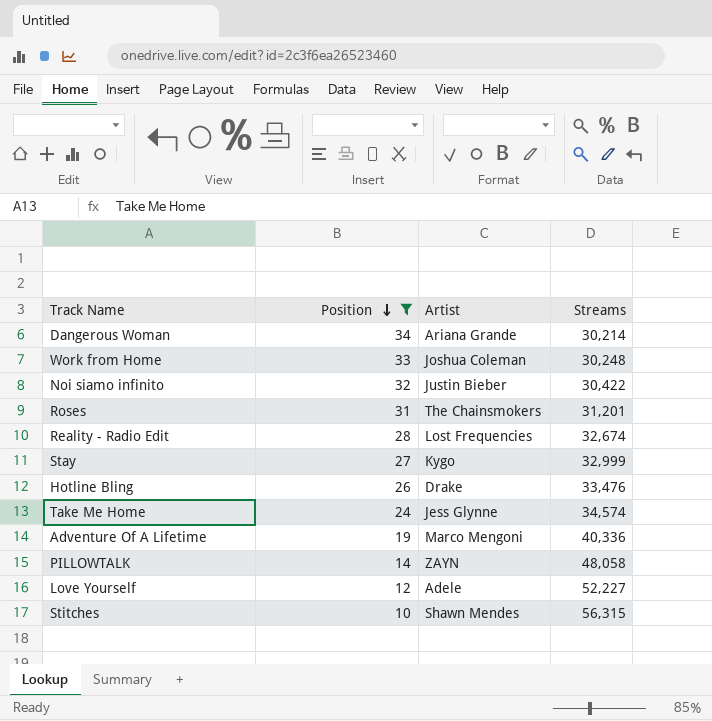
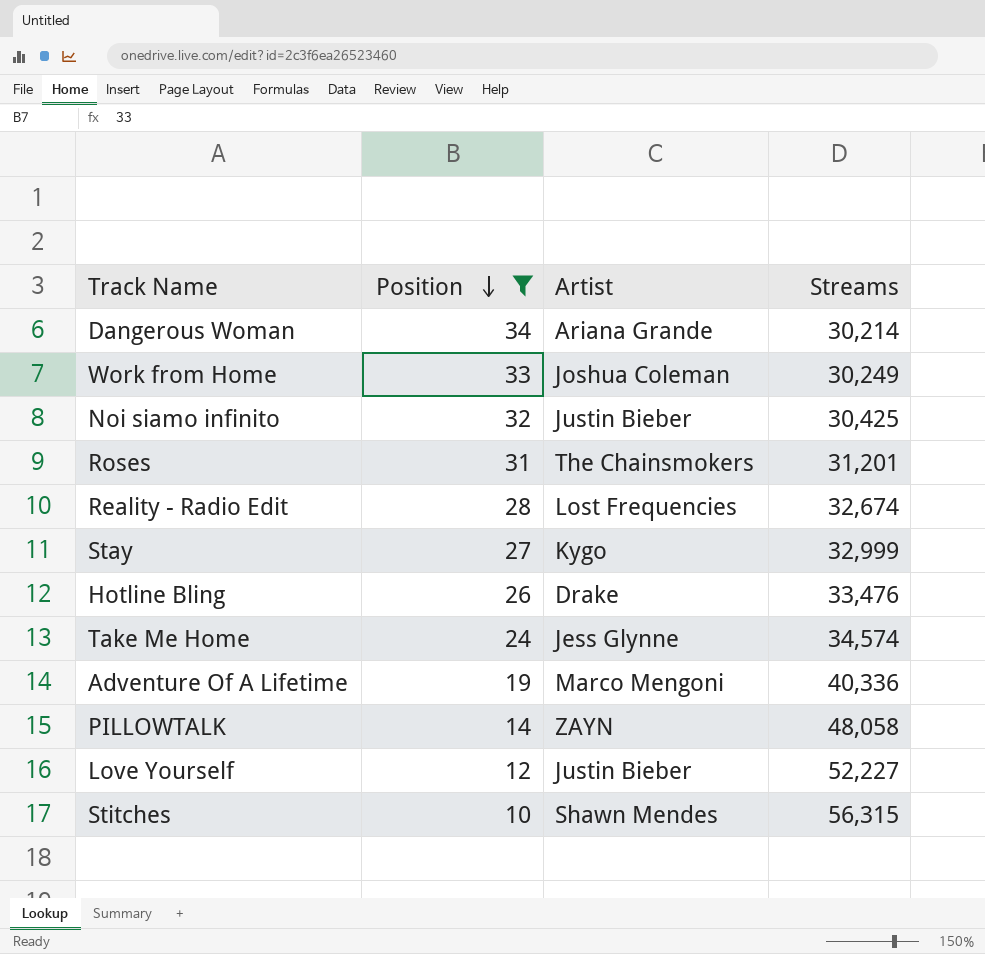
Work from Home | Streams: 30,248 -> 30,249
Noi siamo infinito | Streams: 30,422 -> 30,425
Love Yourself | Artist: Adele -> Justin Bieber

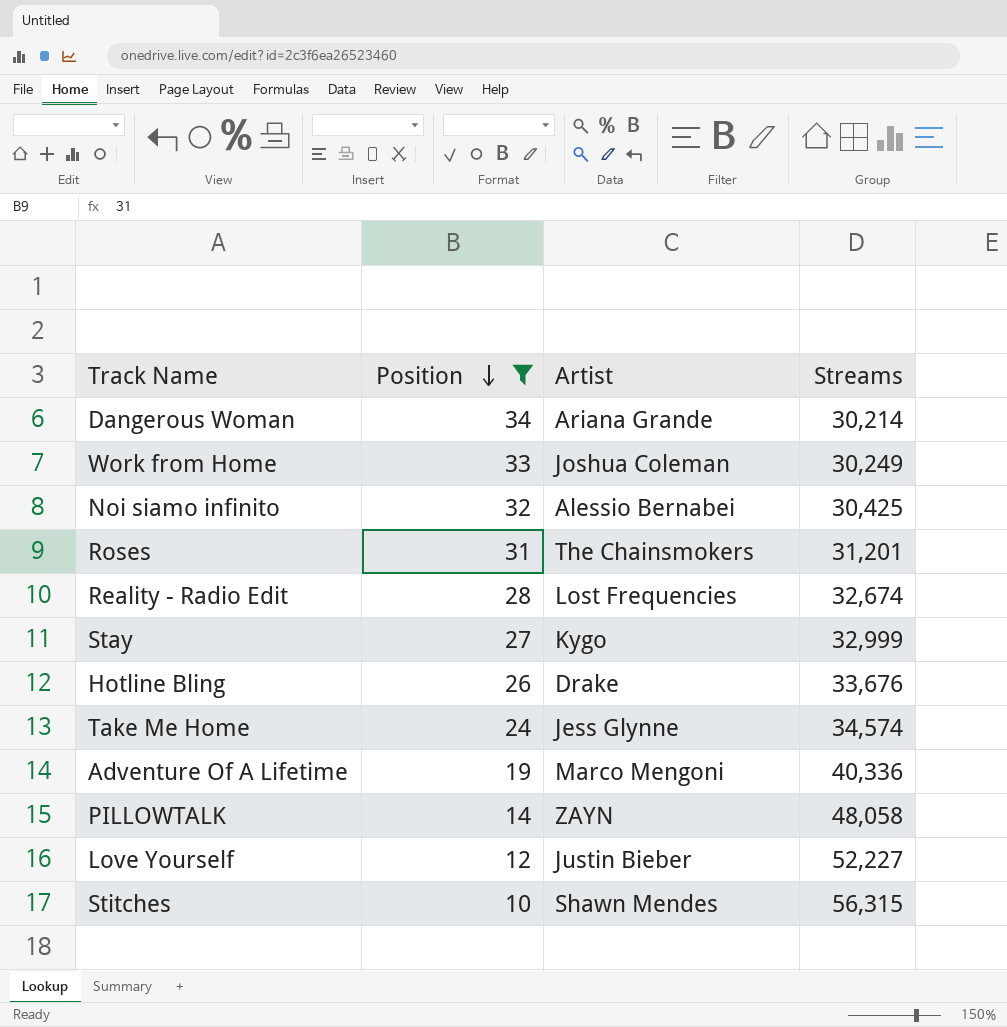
Noi siamo infinito | Artist: Justin Bieber -> Alessio Bernabei
Hotline Bling | Streams: 33,476 -> 33,676

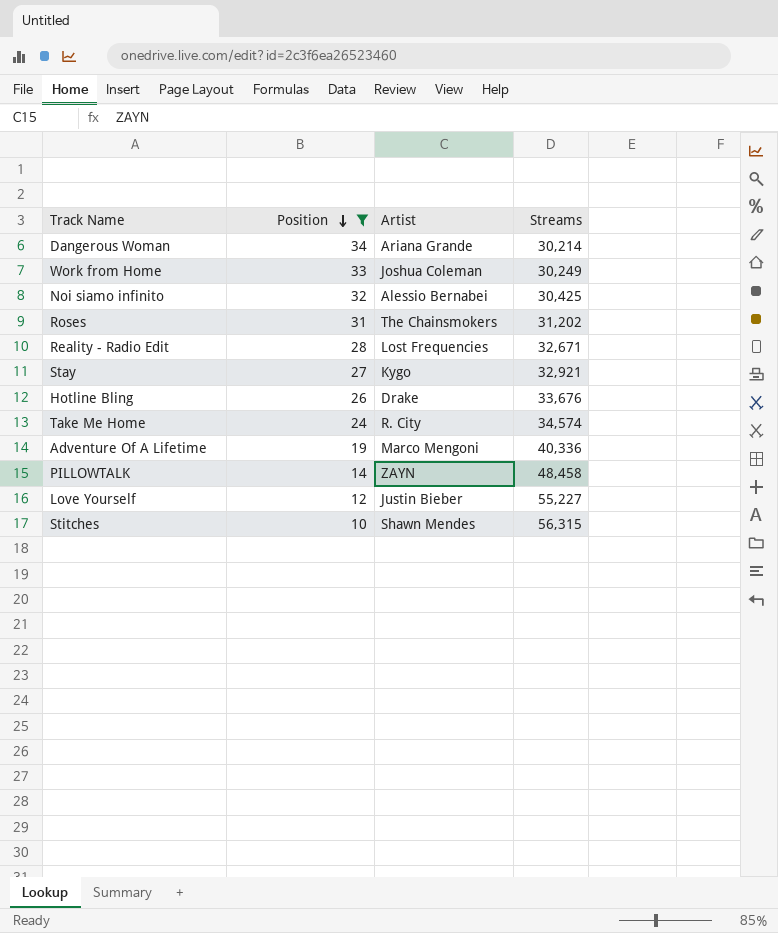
Roses | Streams: 31,201 -> 31,202
Reality - Radio Edit | Streams: 32,674 -> 32,671
Stay | Streams: 32,999 -> 32,921
Take Me Home | Artist: Jess Glynne -> R. City
PILLOWTALK | Streams: 48,058 -> 48,458
Love Yourself | Streams: 52,227 -> 55,227

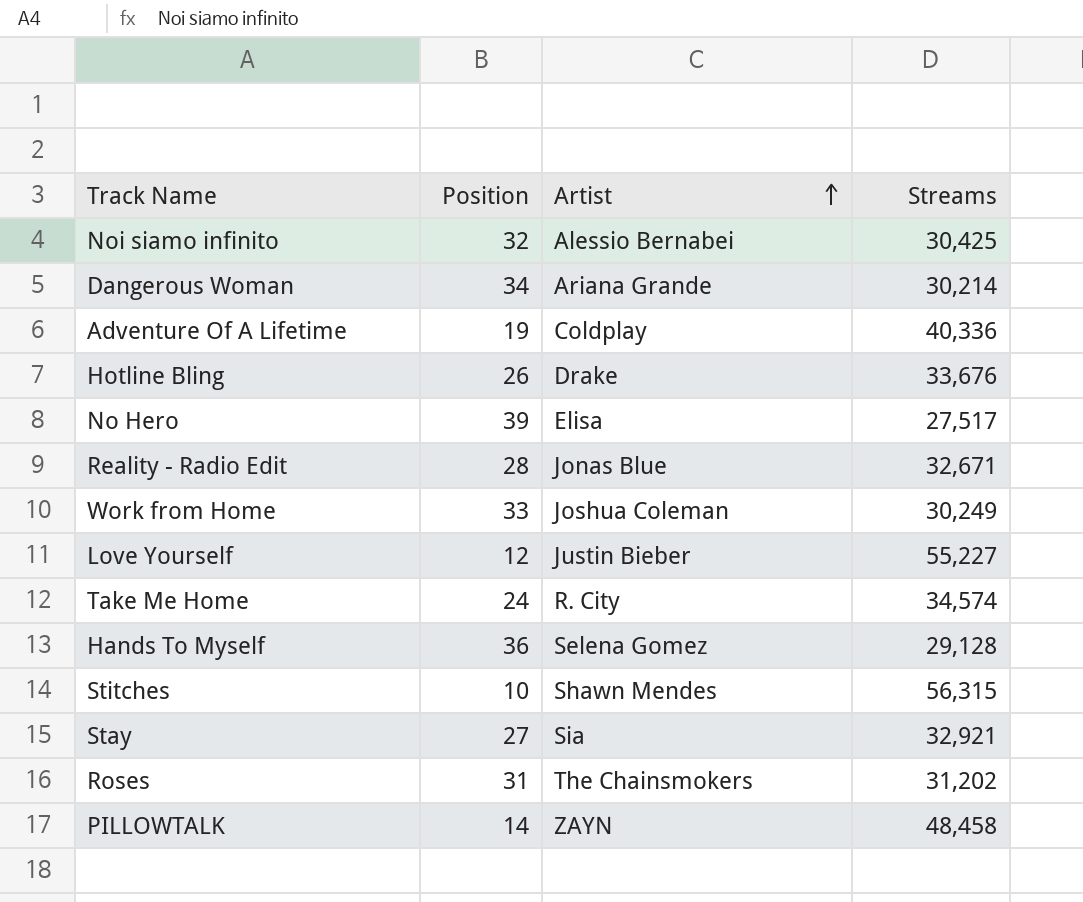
filter: Position <= 34 -> none
row order: Position descending -> Artist ascending
Adventure Of A Lifetime | Artist: Marco Mengoni -> Coldplay
Reality - Radio Edit | Artist: Lost Frequencies -> Jonas Blue
Stay | Artist: Kygo -> Sia

